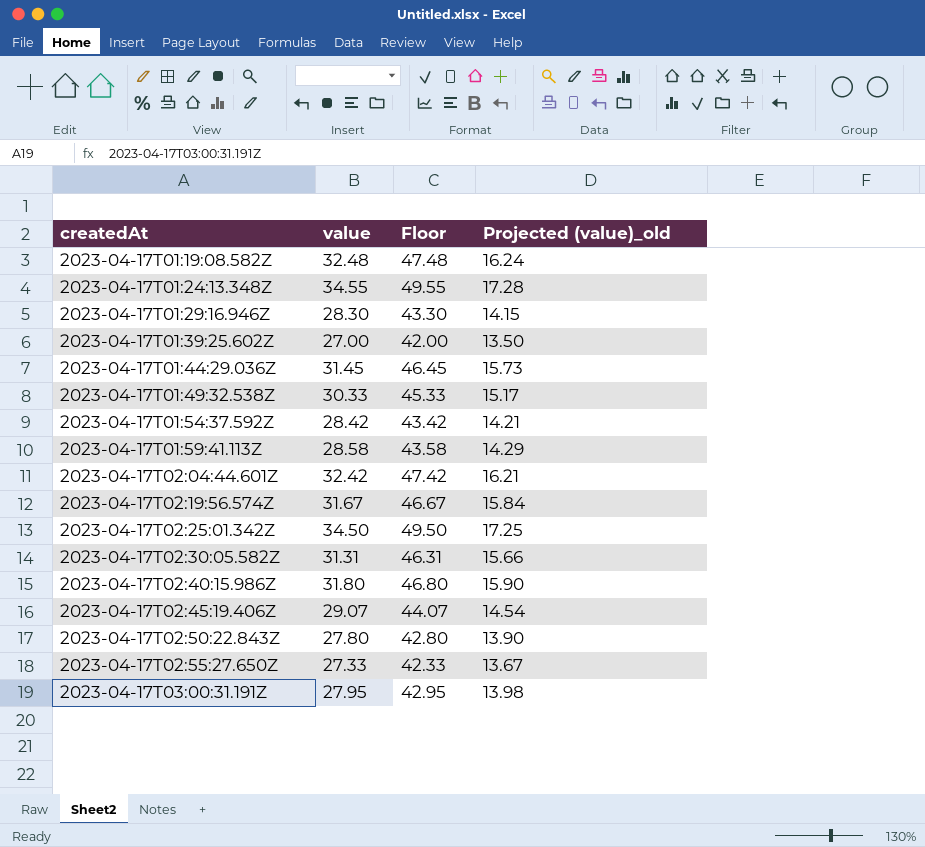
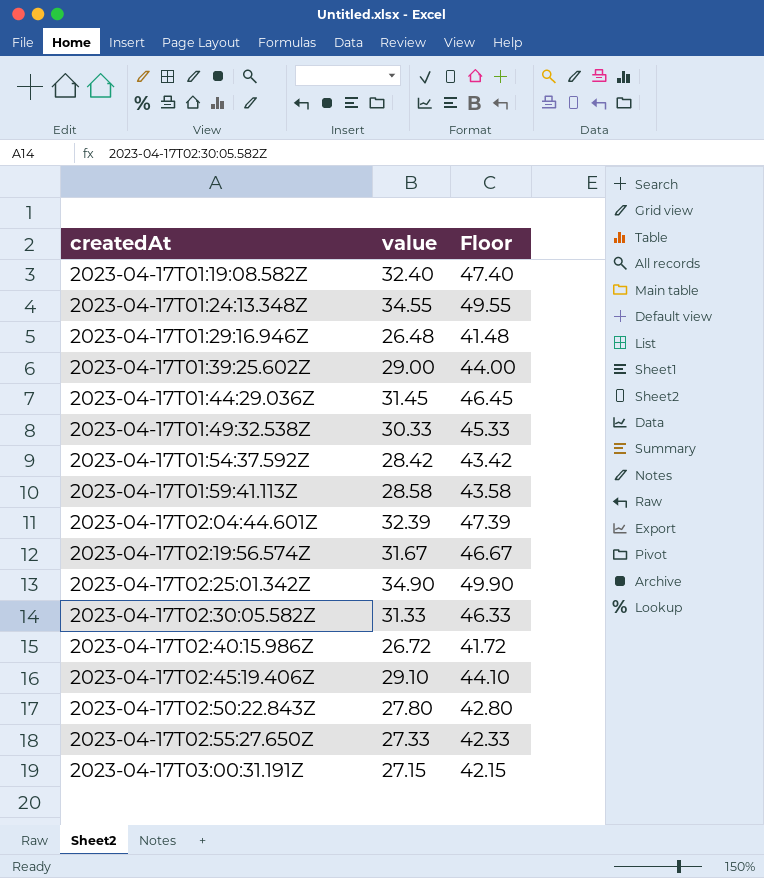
column Projected (value)_old | formula: [value] * 0.5 -> none
2023-04-17T01:19:08.582Z | value: 32.48 -> 32.40
2023-04-17T01:19:08.582Z | Floor: 47.48 -> 47.40
2023-04-17T01:29:16.946Z | value: 28.30 -> 26.48
2023-04-17T01:29:16.946Z | Floor: 43.30 -> 41.48
2023-04-17T01:39:25.602Z | value: 27.00 -> 29.00
2023-04-17T01:39:25.602Z | Floor: 42.00 -> 44.00
2023-04-17T02:04:44.601Z | value: 32.42 -> 32.39
2023-04-17T02:04:44.601Z | Floor: 47.42 -> 47.39
2023-04-17T02:25:01.342Z | value: 34.50 -> 34.90
2023-04-17T02:25:01.342Z | Floor: 49.50 -> 49.90
2023-04-17T02:30:05.582Z | value: 31.31 -> 31.33
2023-04-17T02:30:05.582Z | Floor: 46.31 -> 46.33
2023-04-17T02:40:15.986Z | value: 31.80 -> 26.72
2023-04-17T02:40:15.986Z | Floor: 46.80 -> 41.72
2023-04-17T02:45:19.406Z | value: 29.07 -> 29.10
2023-04-17T02:45:19.406Z | Floor: 44.07 -> 44.10
2023-04-17T03:00:31.191Z | value: 27.95 -> 27.15
2023-04-17T03:00:31.191Z | Floor: 42.95 -> 42.15

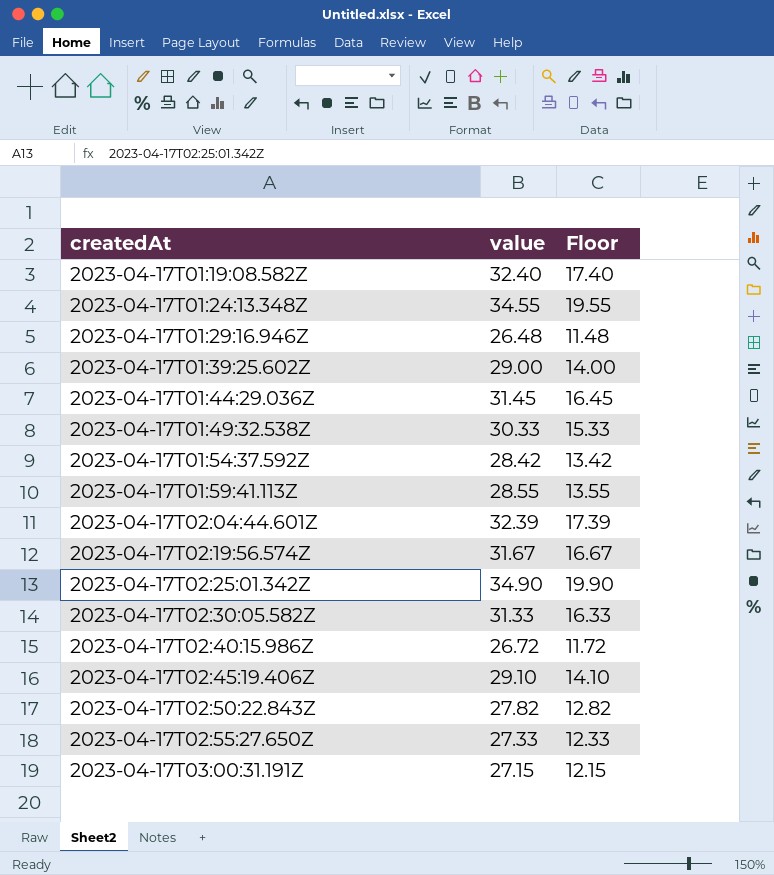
column Floor | formula: [value] + 15 -> [value] - 15
2023-04-17T01:59:41.113Z | value: 28.58 -> 28.55
2023-04-17T02:50:22.843Z | value: 27.80 -> 27.82

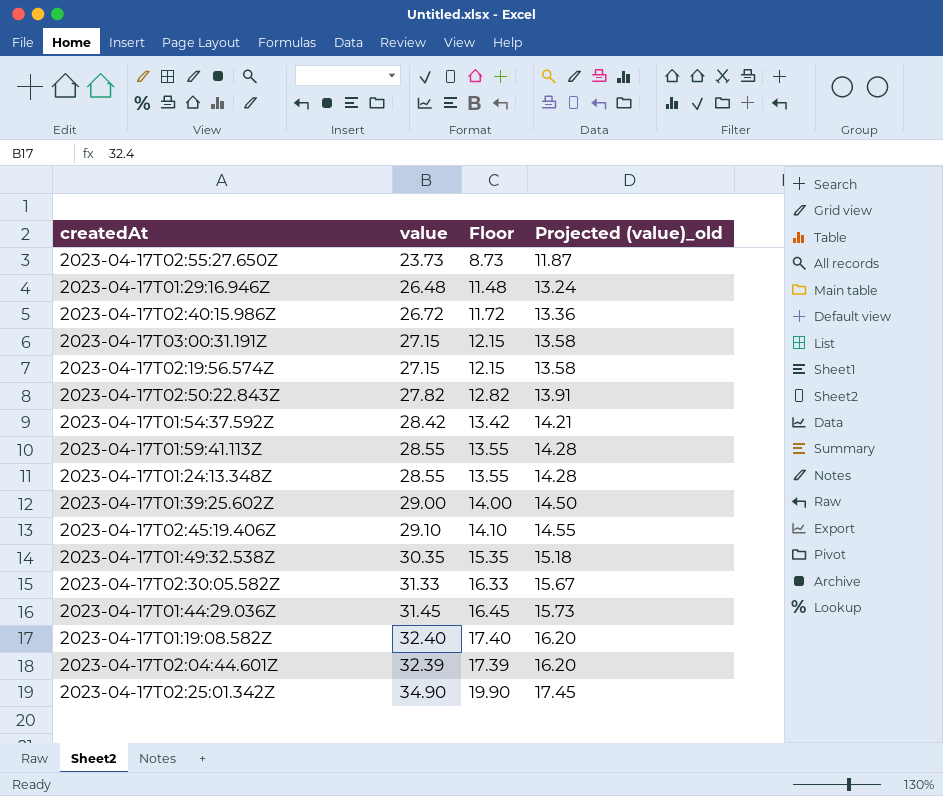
row order: createdAt ascending -> Projected (value)_old ascending
column Projected (value)_old | formula: none -> [value] * 0.5
2023-04-17T02:55:27.650Z | value: 27.33 -> 23.73
2023-04-17T02:55:27.650Z | Floor: 12.33 -> 8.73
2023-04-17T02:19:56.574Z | value: 31.67 -> 27.15
2023-04-17T02:19:56.574Z | Floor: 16.67 -> 12.15
2023-04-17T01:24:13.348Z | value: 34.55 -> 28.55
2023-04-17T01:24:13.348Z | Floor: 19.55 -> 13.55
2023-04-17T01:49:32.538Z | value: 30.33 -> 30.35
2023-04-17T01:49:32.538Z | Floor: 15.33 -> 15.35

